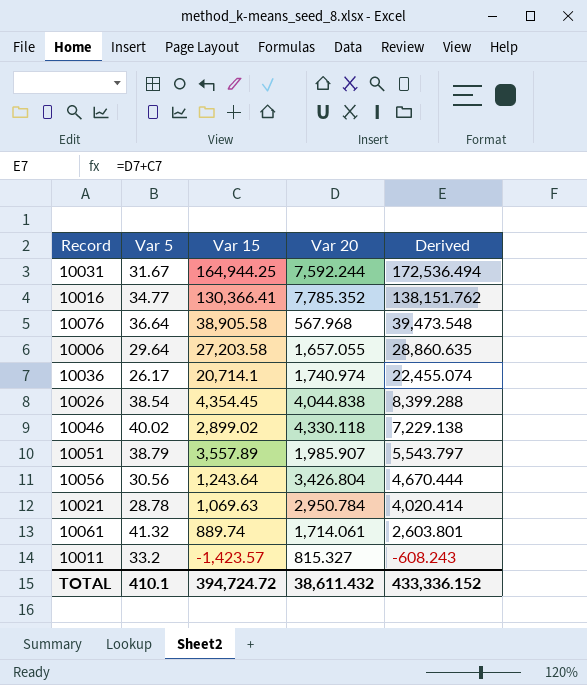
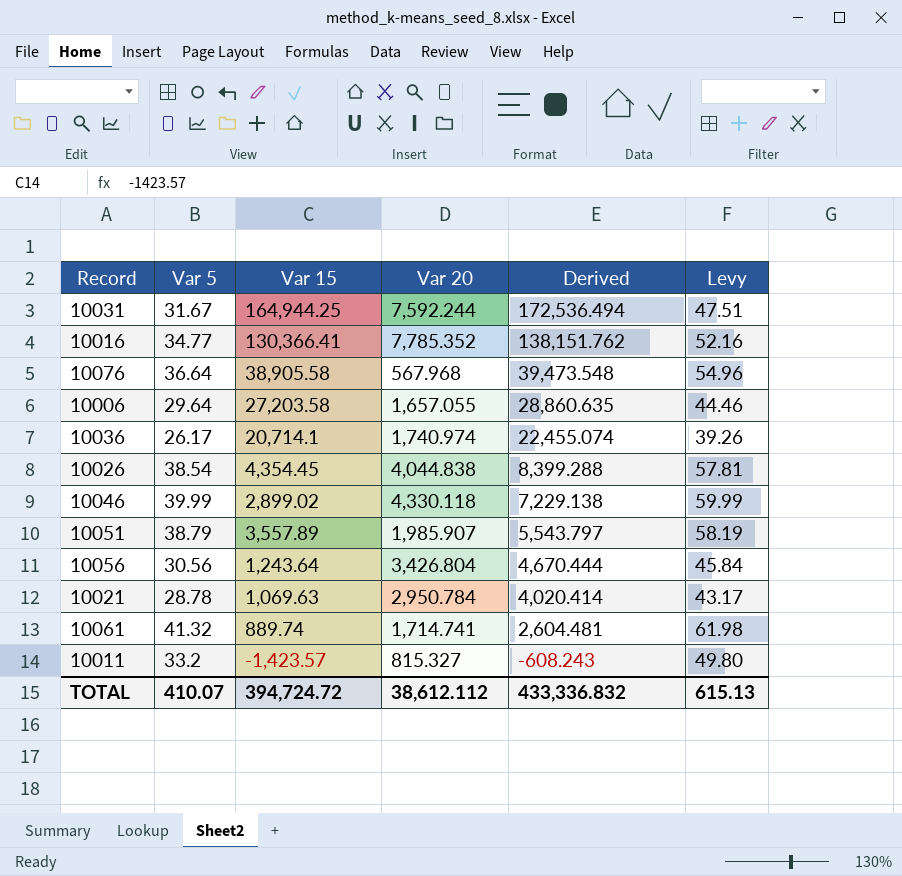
column Levy | formula: none -> [Var 5] * 1.5
10046 | Var 5: 40.02 -> 39.99
10061 | Var 20: 1,714.061 -> 1,714.741
10061 | Derived: 2,603.801 -> 2,604.481
TOTAL | Var 5: 410.1 -> 410.07
TOTAL | Var 20: 38,611.432 -> 38,612.112
TOTAL | Derived: 433,336.152 -> 433,336.832

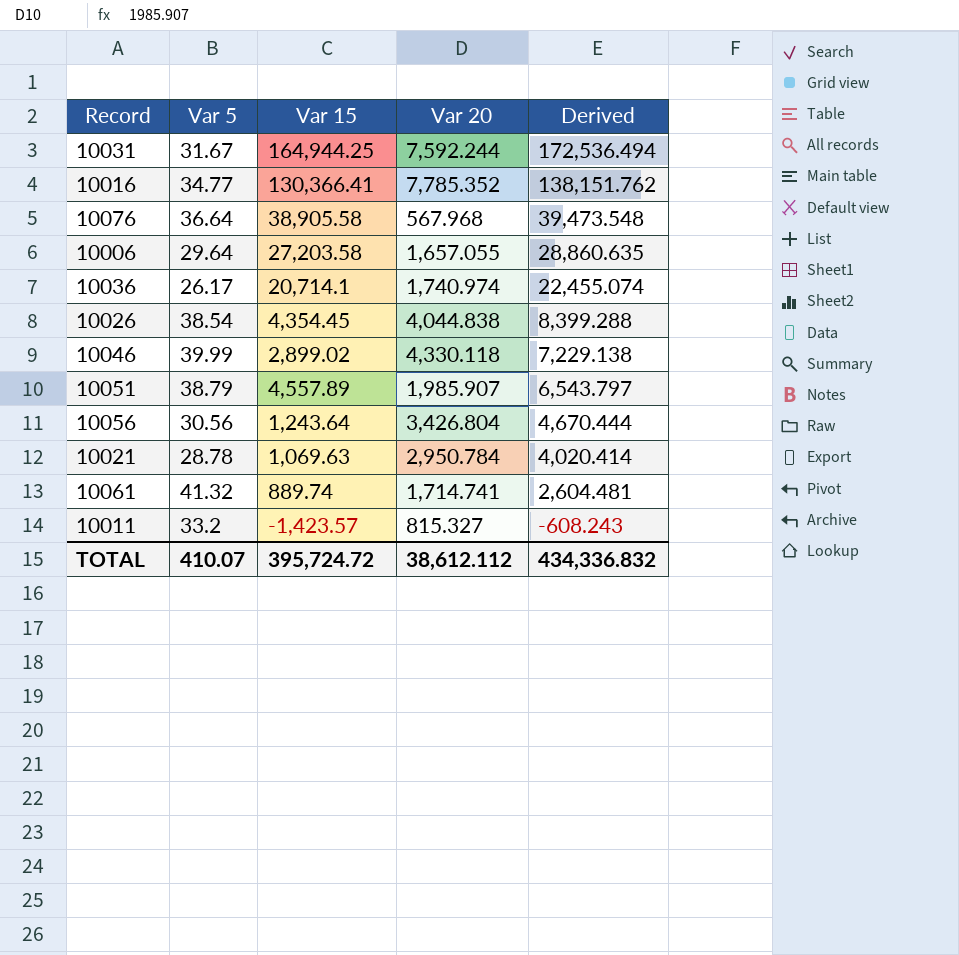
column Levy | formula: [Var 5] * 1.5 -> none
10051 | Var 15: 3,557.89 -> 4,557.89
10051 | Derived: 5,543.797 -> 6,543.797
TOTAL | Var 15: 394,724.72 -> 395,724.72
TOTAL | Derived: 433,336.832 -> 434,336.832

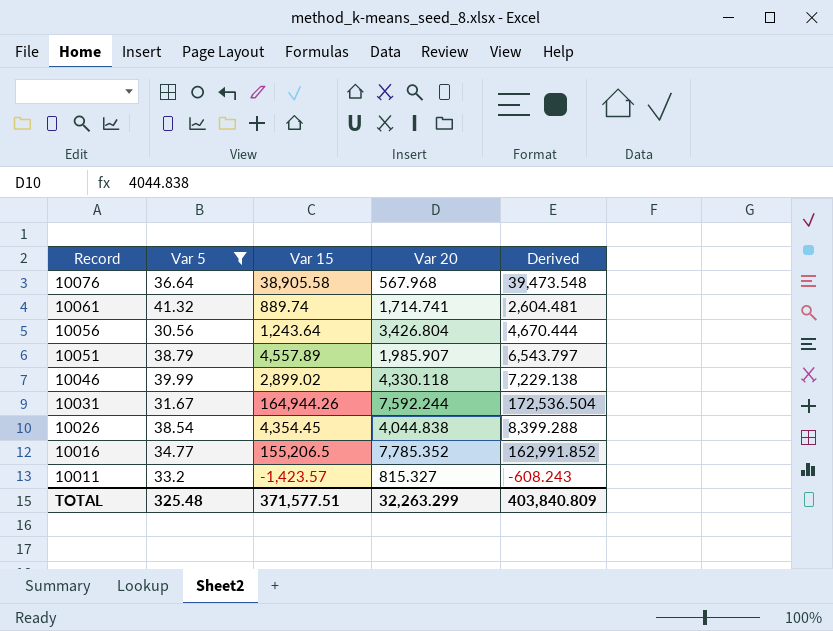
filter: none -> Var 5 >= 30.56
row order: Derived descending -> Record descending
10031 | Var 15: 164,944.25 -> 164,944.26
10031 | Derived: 172,536.494 -> 172,536.504
10016 | Var 15: 130,366.41 -> 155,206.5
10016 | Derived: 138,151.762 -> 162,991.852
TOTAL | Var 5: 410.07 -> 325.48
TOTAL | Var 15: 395,724.72 -> 371,577.51
TOTAL | Var 20: 38,612.112 -> 32,263.299
TOTAL | Derived: 434,336.832 -> 403,840.809

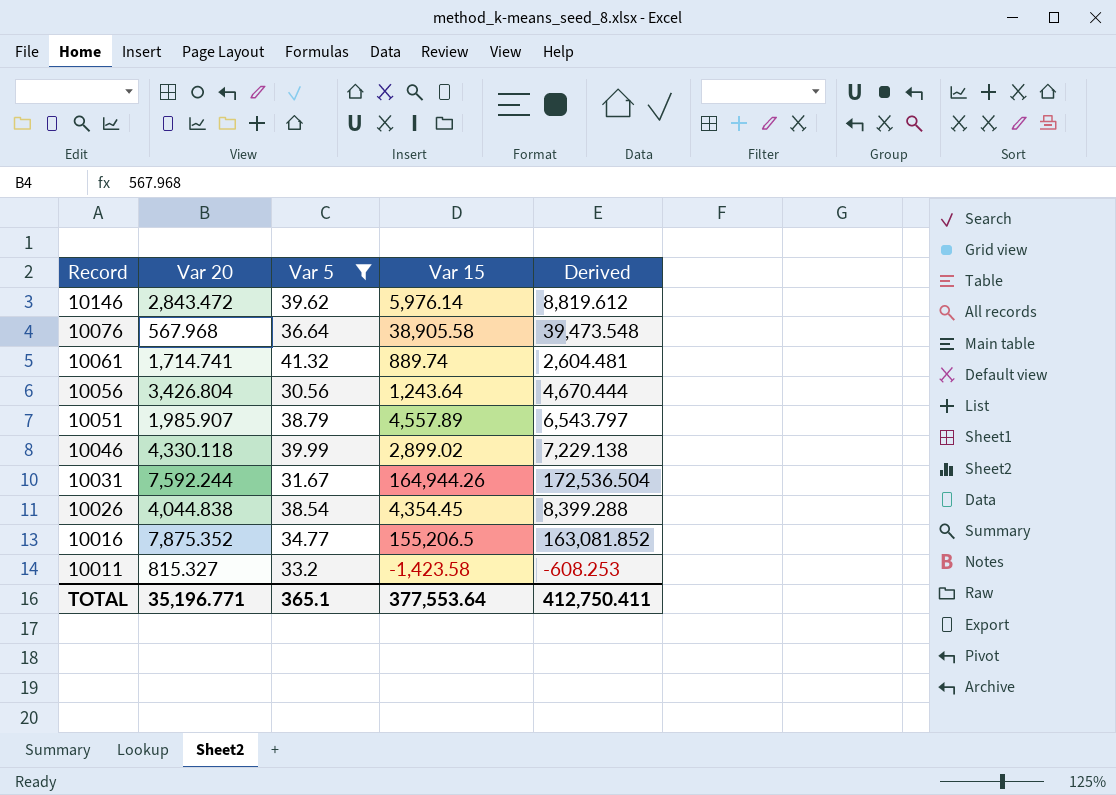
column Var 20 | position: 4 -> 2
row 10146: none -> 2,843.472 | 39.62 | 5,976.14 | 8,819.612
10016 | Var 20: 7,785.352 -> 7,875.352
10016 | Derived: 162,991.852 -> 163,081.852
10011 | Var 15: -1,423.57 -> -1,423.58
10011 | Derived: -608.243 -> -608.253
TOTAL | Var 20: 32,263.299 -> 35,196.771
TOTAL | Var 5: 325.48 -> 365.1
TOTAL | Var 15: 371,577.51 -> 377,553.64
TOTAL | Derived: 403,840.809 -> 412,750.411

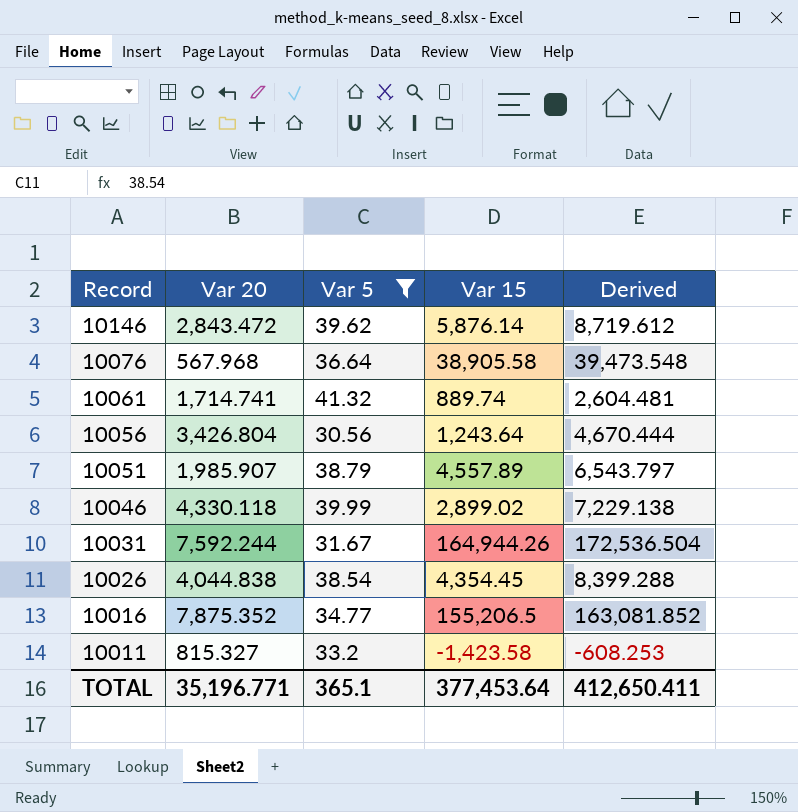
10146 | Var 15: 5,976.14 -> 5,876.14
10146 | Derived: 8,819.612 -> 8,719.612
TOTAL | Var 15: 377,553.64 -> 377,453.64
TOTAL | Derived: 412,750.411 -> 412,650.411

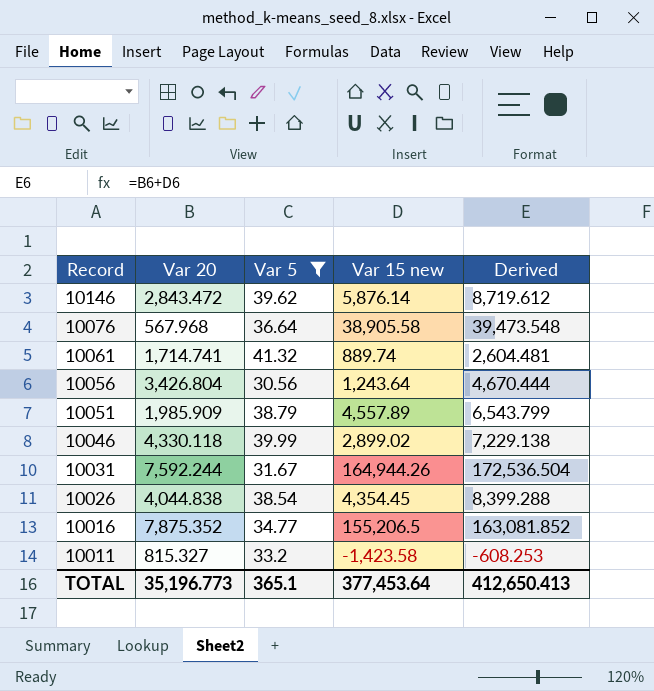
column name: Var 15 -> Var 15 new
10051 | Var 20: 1,985.907 -> 1,985.909
10051 | Derived: 6,543.797 -> 6,543.799
TOTAL | Var 20: 35,196.771 -> 35,196.773
TOTAL | Derived: 412,650.411 -> 412,650.413

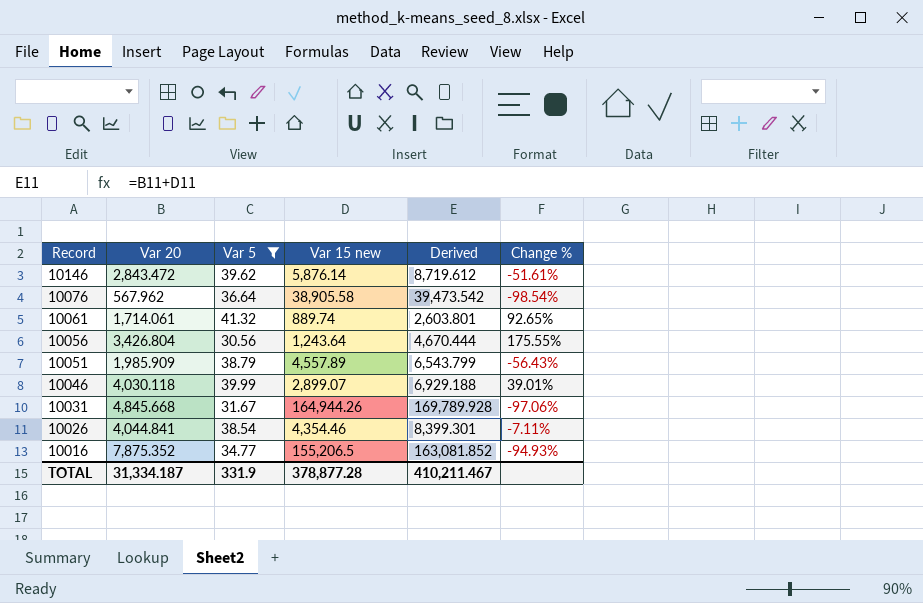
column Change % | formula: none -> ([Var 20] - [Var 15 new]) / [Var 15 new]
row 10011: 815.327 | 33.2 | -1,423.58 | -608.253 -> none
10076 | Var 20: 567.968 -> 567.962
10076 | Derived: 39,473.548 -> 39,473.542
10061 | Var 20: 1,714.741 -> 1,714.061
10061 | Derived: 2,604.481 -> 2,603.801
10046 | Var 20: 4,330.118 -> 4,030.118
10046 | Var 15 new: 2,899.02 -> 2,899.07
10046 | Derived: 7,229.138 -> 6,929.188
10031 | Var 20: 7,592.244 -> 4,845.668
10031 | Derived: 172,536.504 -> 169,789.928
10026 | Var 20: 4,044.838 -> 4,044.841
10026 | Var 15 new: 4,354.45 -> 4,354.46
10026 | Derived: 8,399.288 -> 8,399.301
TOTAL | Var 20: 35,196.773 -> 31,334.187
TOTAL | Var 5: 365.1 -> 331.9
TOTAL | Var 15 new: 377,453.64 -> 378,877.28
TOTAL | Derived: 412,650.413 -> 410,211.467

